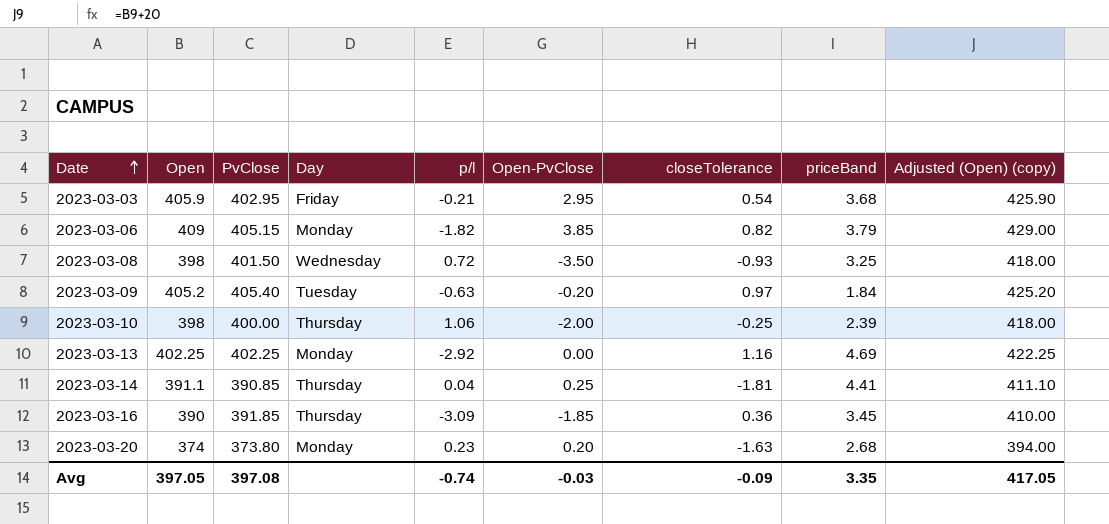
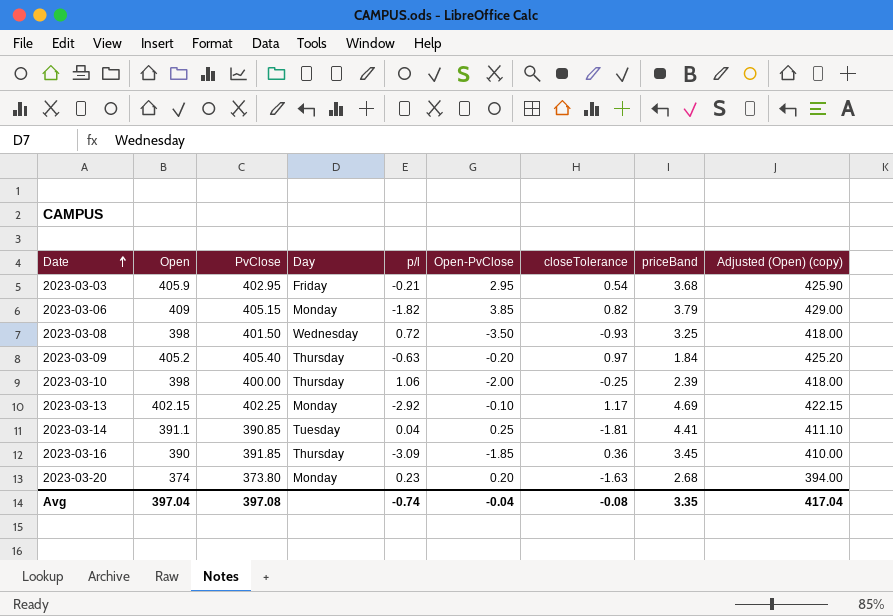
2023-03-09 | Day: Tuesday -> Thursday
2023-03-13 | Open: 402.25 -> 402.15
2023-03-13 | Open-PvClose: 0.00 -> -0.10
2023-03-13 | closeTolerance: 1.16 -> 1.17
2023-03-13 | Adjusted (Open) (copy): 422.25 -> 422.15
2023-03-14 | Day: Thursday -> Tuesday
Avg | Open: 397.05 -> 397.04
Avg | Open-PvClose: -0.03 -> -0.04
Avg | closeTolerance: -0.09 -> -0.08
Avg | Adjusted (Open) (copy): 417.05 -> 417.04

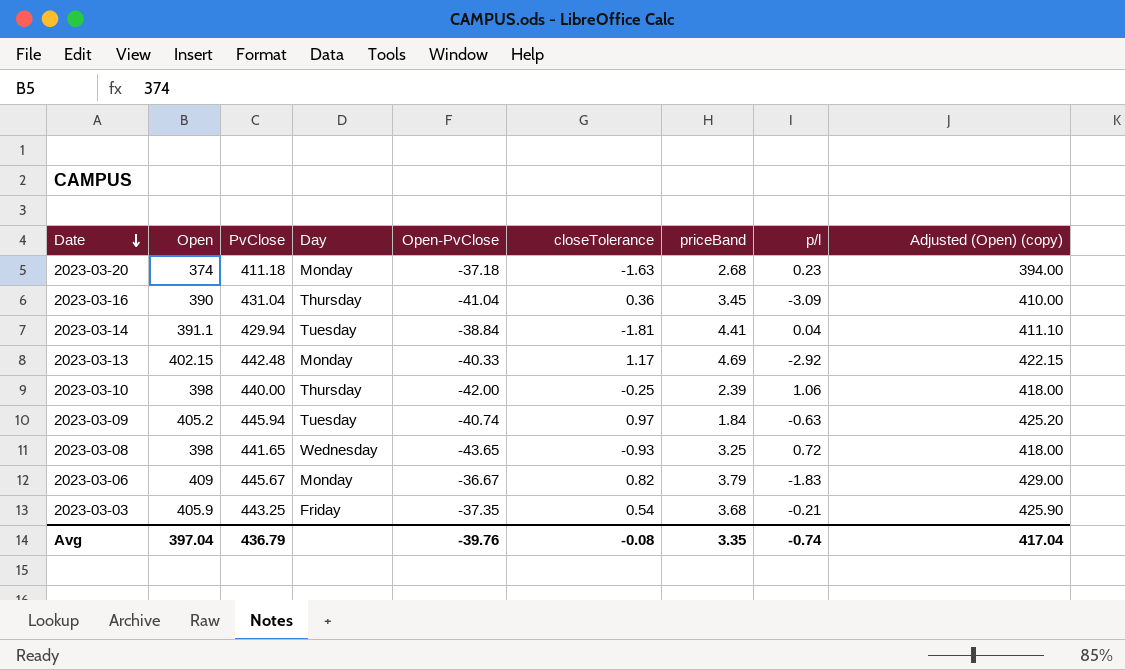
row order: Date ascending -> Date descending
column p/l | position: 5 -> 8
2023-03-20 | PvClose: 373.80 -> 411.18
2023-03-20 | Open-PvClose: 0.20 -> -37.18
2023-03-16 | PvClose: 391.85 -> 431.04
2023-03-16 | Open-PvClose: -1.85 -> -41.04
2023-03-14 | PvClose: 390.85 -> 429.94
2023-03-14 | Open-PvClose: 0.25 -> -38.84
2023-03-13 | PvClose: 402.25 -> 442.48
2023-03-13 | Open-PvClose: -0.10 -> -40.33
2023-03-10 | PvClose: 400.00 -> 440.00
2023-03-10 | Open-PvClose: -2.00 -> -42.00
2023-03-09 | PvClose: 405.40 -> 445.94
2023-03-09 | Day: Thursday -> Tuesday
2023-03-09 | Open-PvClose: -0.20 -> -40.74
2023-03-08 | PvClose: 401.50 -> 441.65
2023-03-08 | Open-PvClose: -3.50 -> -43.65
2023-03-06 | PvClose: 405.15 -> 445.67
2023-03-06 | Open-PvClose: 3.85 -> -36.67
2023-03-06 | p/l: -1.82 -> -1.83
2023-03-03 | PvClose: 402.95 -> 443.25
2023-03-03 | Open-PvClose: 2.95 -> -37.35
Avg | PvClose: 397.08 -> 436.79
Avg | Open-PvClose: -0.04 -> -39.76

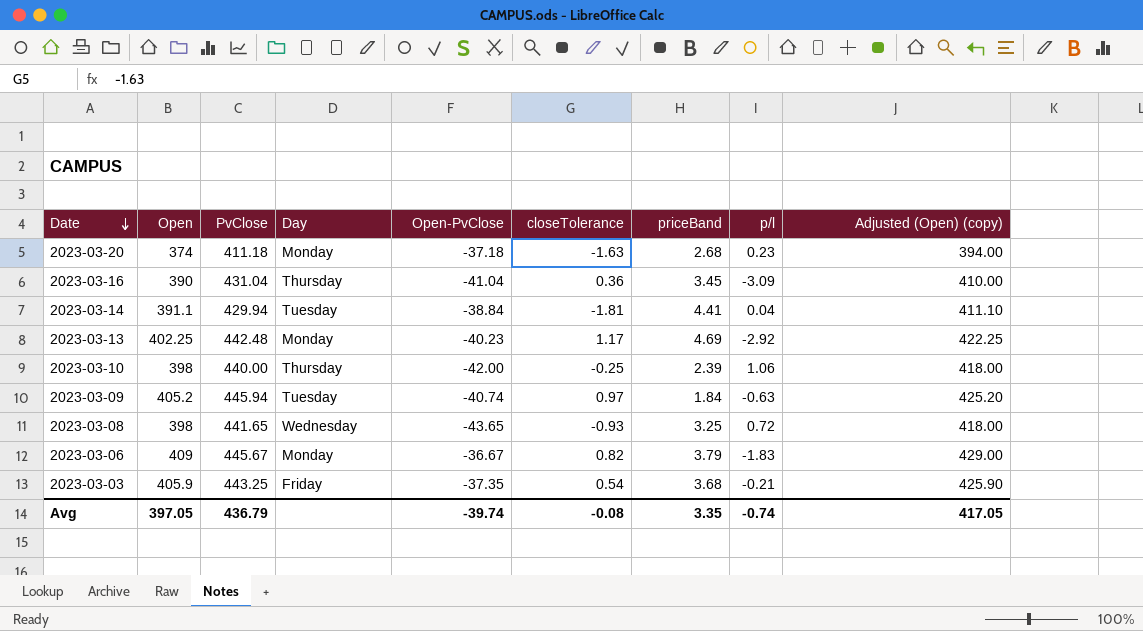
2023-03-13 | Open: 402.15 -> 402.25
2023-03-13 | Open-PvClose: -40.33 -> -40.23
2023-03-13 | Adjusted (Open) (copy): 422.15 -> 422.25
Avg | Open: 397.04 -> 397.05
Avg | Open-PvClose: -39.76 -> -39.74
Avg | Adjusted (Open) (copy): 417.04 -> 417.05

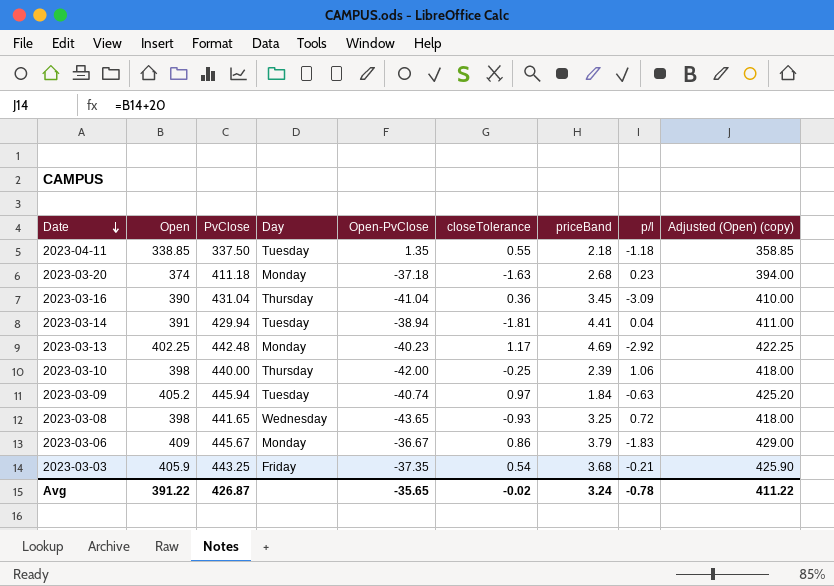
row 2023-04-11: none -> 338.85 | 337.50 | Tuesday | 1.35 | 0.55 | 2.18 | -1.18 | 358.85
2023-03-14 | Open: 391.1 -> 391
2023-03-14 | Open-PvClose: -38.84 -> -38.94
2023-03-14 | Adjusted (Open) (copy): 411.10 -> 411.00
2023-03-06 | closeTolerance: 0.82 -> 0.86
Avg | Open: 397.05 -> 391.22
Avg | PvClose: 436.79 -> 426.87
Avg | Open-PvClose: -39.74 -> -35.65
Avg | closeTolerance: -0.08 -> -0.02
Avg | priceBand: 3.35 -> 3.24
Avg | p/l: -0.74 -> -0.78
Avg | Adjusted (Open) (copy): 417.05 -> 411.22

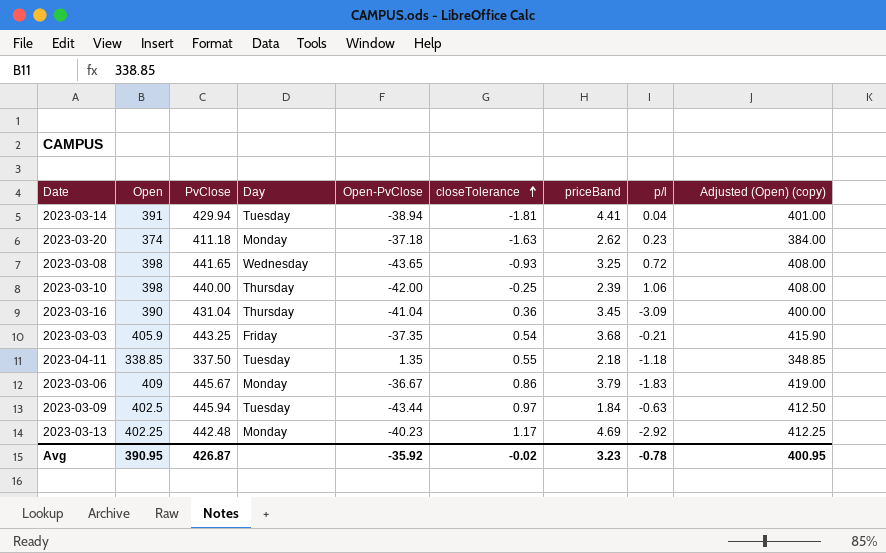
row order: Date descending -> closeTolerance ascending
column Adjusted (Open) (copy) | formula: [Open] + 20 -> [Open] + 10
2023-03-20 | priceBand: 2.68 -> 2.62
2023-03-09 | Open: 405.2 -> 402.5
2023-03-09 | Open-PvClose: -40.74 -> -43.44
Avg | Open: 391.22 -> 390.95
Avg | Open-PvClose: -35.65 -> -35.92
Avg | priceBand: 3.24 -> 3.23
Avg | Adjusted (Open) (copy): 411.22 -> 400.95

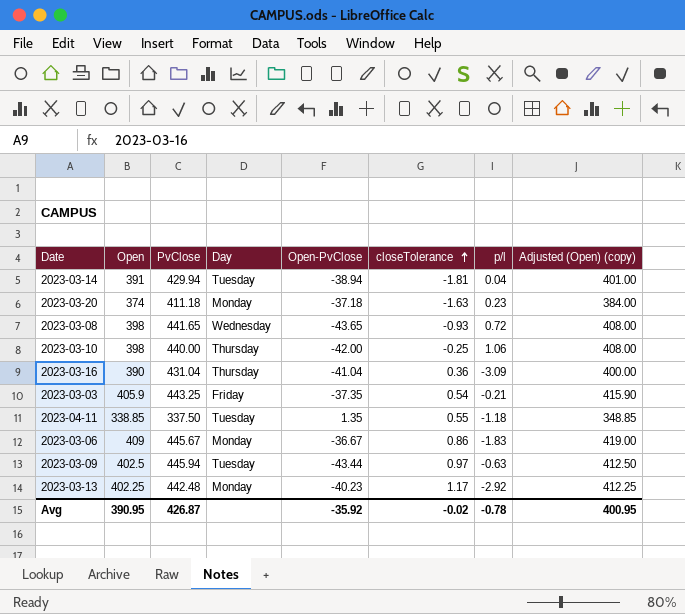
column priceBand | position: 7 -> none

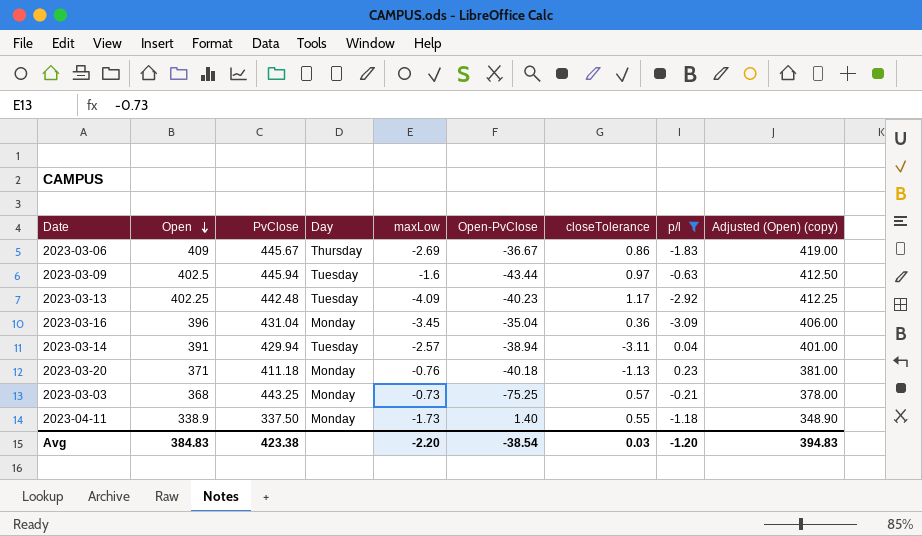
filter: none -> p/l <= 0.23
row order: closeTolerance ascending -> Open descending
column maxLow | position: none -> 5
2023-03-06 | Day: Monday -> Thursday
2023-03-13 | Day: Monday -> Tuesday
2023-03-16 | Open: 390 -> 396
2023-03-16 | Day: Thursday -> Monday
2023-03-16 | Open-PvClose: -41.04 -> -35.04
2023-03-16 | Adjusted (Open) (copy): 400.00 -> 406.00
2023-03-14 | closeTolerance: -1.81 -> -3.11
2023-03-20 | Open: 374 -> 371
2023-03-20 | Open-PvClose: -37.18 -> -40.18
2023-03-20 | closeTolerance: -1.63 -> -1.13
2023-03-20 | Adjusted (Open) (copy): 384.00 -> 381.00
2023-03-03 | Open: 405.9 -> 368
2023-03-03 | Day: Friday -> Monday
2023-03-03 | Open-PvClose: -37.35 -> -75.25
2023-03-03 | closeTolerance: 0.54 -> 0.57
2023-03-03 | Adjusted (Open) (copy): 415.90 -> 378.00
2023-04-11 | Open: 338.85 -> 338.9
2023-04-11 | Day: Tuesday -> Monday
2023-04-11 | Open-PvClose: 1.35 -> 1.40
2023-04-11 | Adjusted (Open) (copy): 348.85 -> 348.90
Avg | Open: 390.95 -> 384.83
Avg | PvClose: 426.87 -> 423.38
Avg | Open-PvClose: -35.92 -> -38.54
Avg | closeTolerance: -0.02 -> 0.03
Avg | p/l: -0.78 -> -1.20
Avg | Adjusted (Open) (copy): 400.95 -> 394.83

